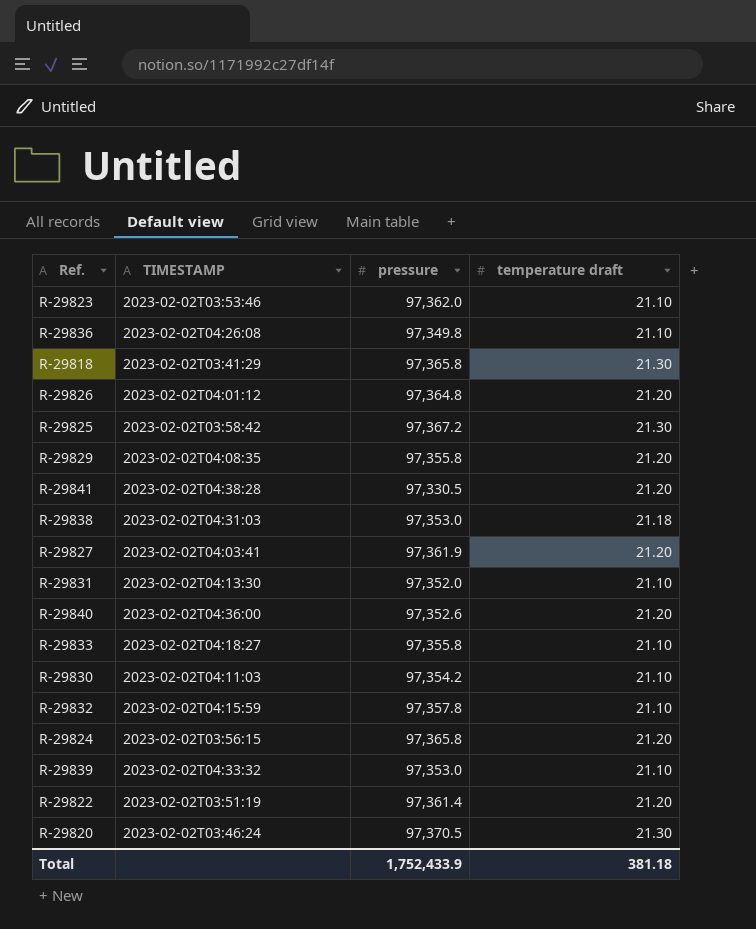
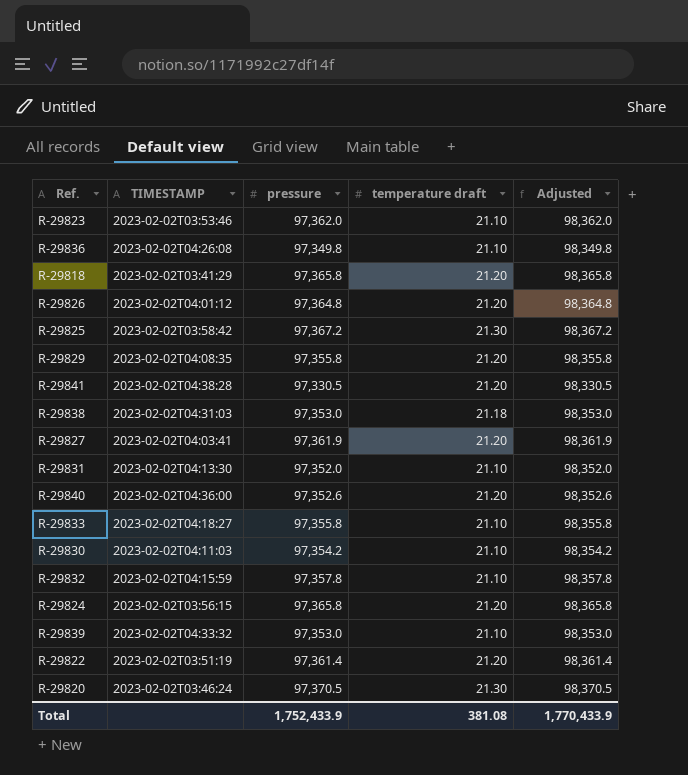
column Adjusted | formula: none -> [pressure] + 1000
R-29818 | temperature draft: 21.30 -> 21.20
Total | temperature draft: 381.18 -> 381.08

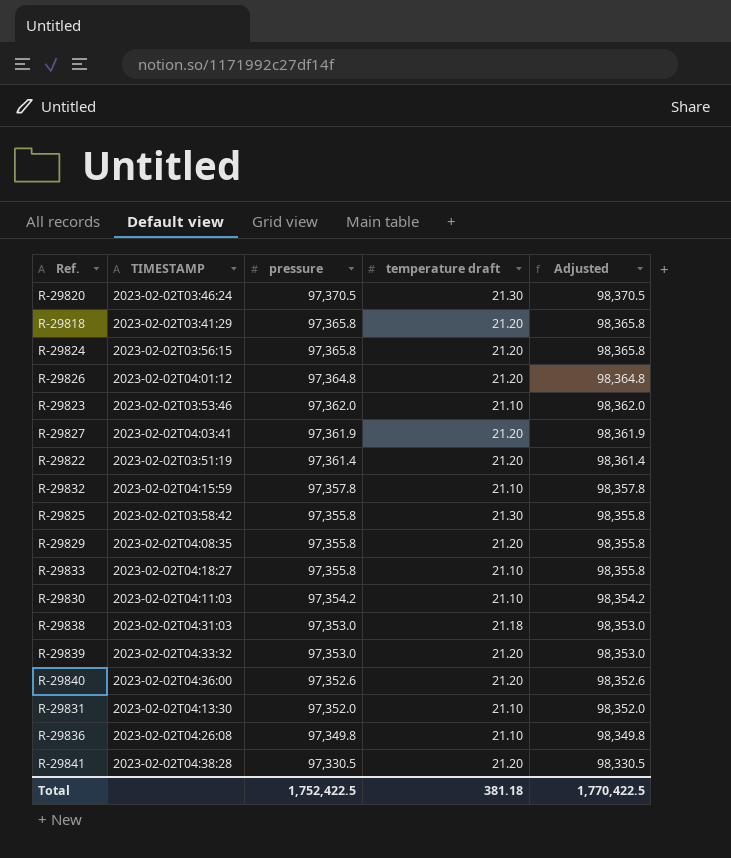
row order: none -> pressure descending
R-29825 | pressure: 97,367.2 -> 97,355.8
R-29825 | Adjusted: 98,367.2 -> 98,355.8
R-29839 | temperature draft: 21.10 -> 21.20
Total | pressure: 1,752,433.9 -> 1,752,422.5
Total | temperature draft: 381.08 -> 381.18
Total | Adjusted: 1,770,433.9 -> 1,770,422.5

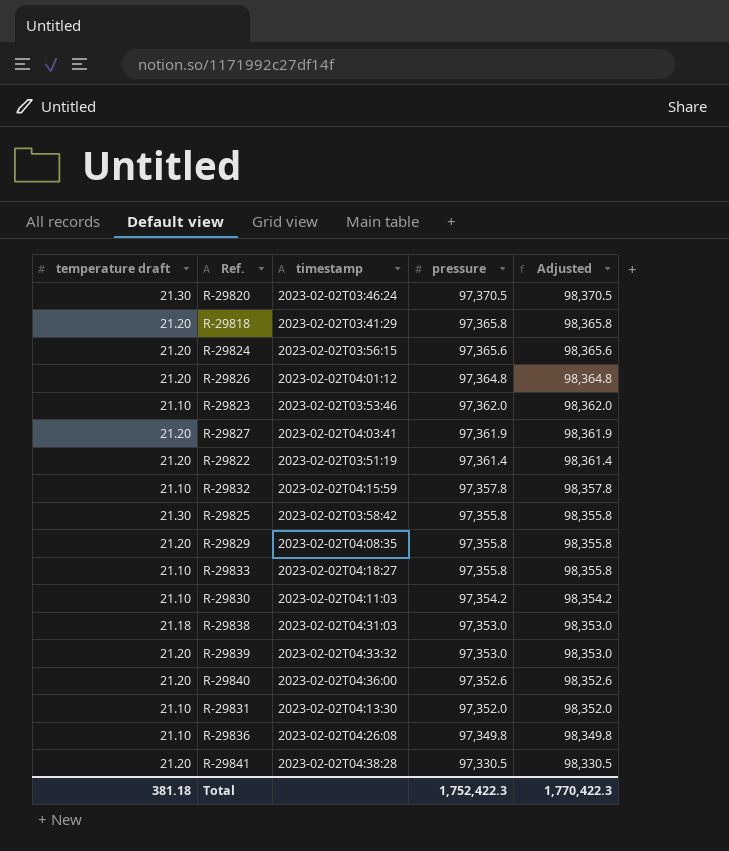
column temperature draft | position: 4 -> 1
column name: TIMESTAMP -> timestamp
R-29824 | pressure: 97,365.8 -> 97,365.6
R-29824 | Adjusted: 98,365.8 -> 98,365.6
Total | pressure: 1,752,422.5 -> 1,752,422.3
Total | Adjusted: 1,770,422.5 -> 1,770,422.3

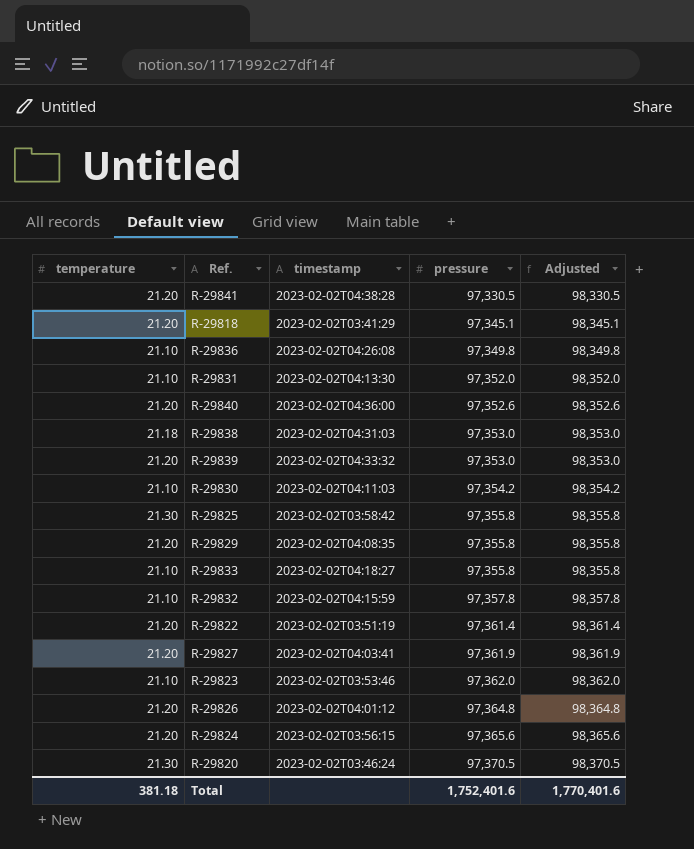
row order: pressure descending -> pressure ascending
column name: temperature draft -> temperature
R-29818 | pressure: 97,365.8 -> 97,345.1
R-29818 | Adjusted: 98,365.8 -> 98,345.1
Total | pressure: 1,752,422.3 -> 1,752,401.6
Total | Adjusted: 1,770,422.3 -> 1,770,401.6

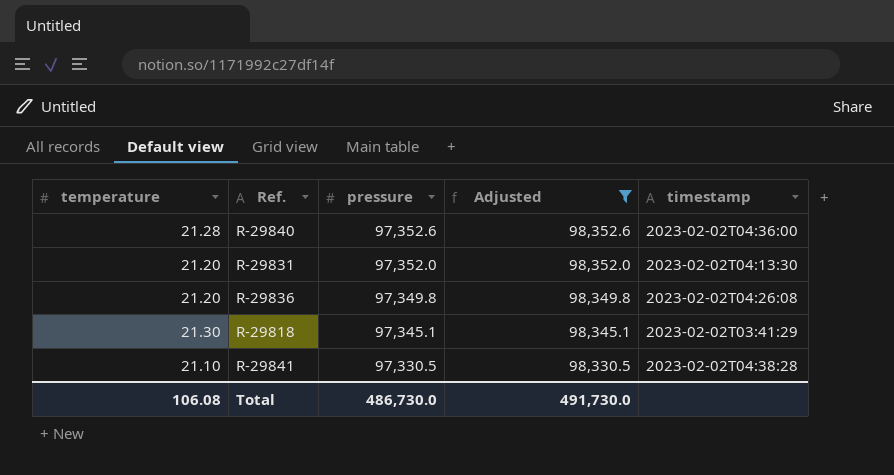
filter: none -> Adjusted <= 98,352.6
row order: pressure ascending -> pressure descending
column timestamp | position: 3 -> 5
R-29840 | temperature: 21.20 -> 21.28
R-29831 | temperature: 21.10 -> 21.20
R-29836 | temperature: 21.10 -> 21.20
R-29818 | temperature: 21.20 -> 21.30
R-29841 | temperature: 21.20 -> 21.10
Total | temperature: 381.18 -> 106.08
Total | pressure: 1,752,401.6 -> 486,730.0
Total | Adjusted: 1,770,401.6 -> 491,730.0

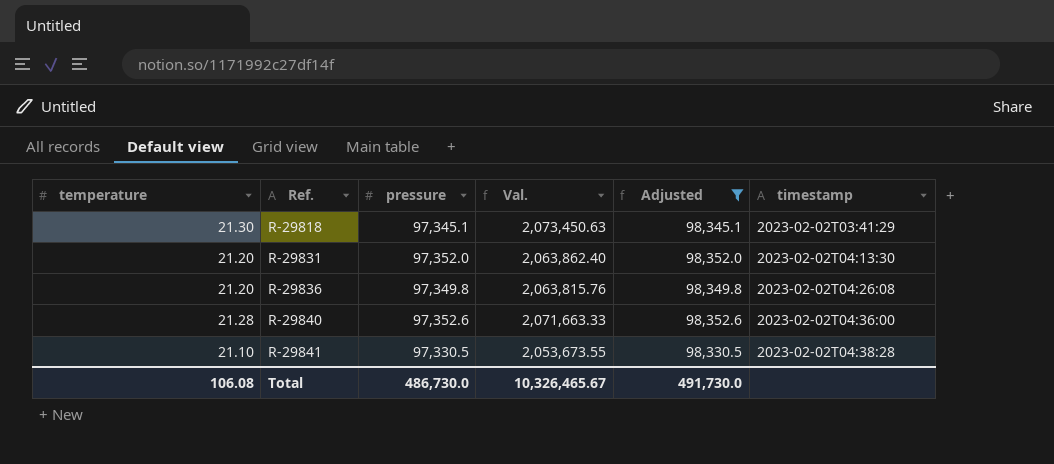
row order: pressure descending -> Ref. ascending
column Val. | formula: none -> [temperature] * [pressure]

